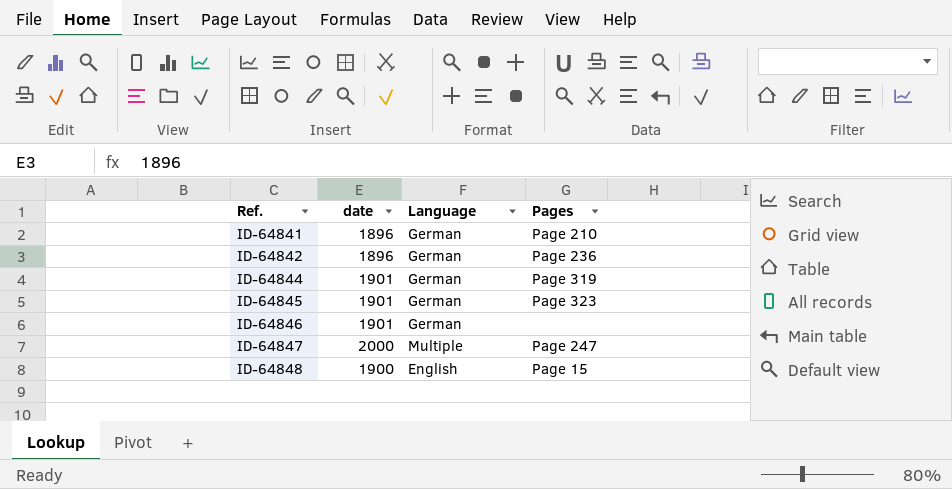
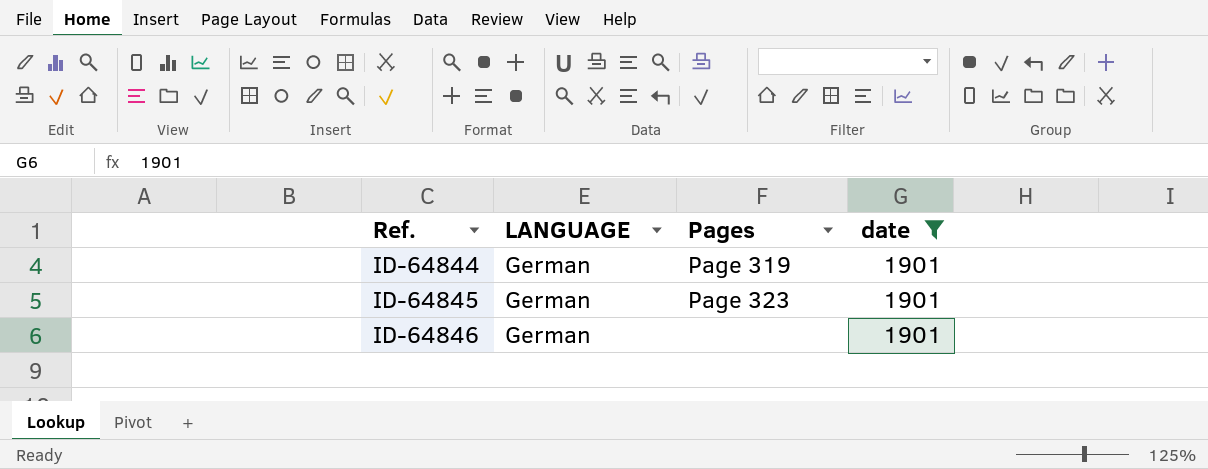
filter: none -> date = 1901
column name: Language -> LANGUAGE
column date | position: 2 -> 4

